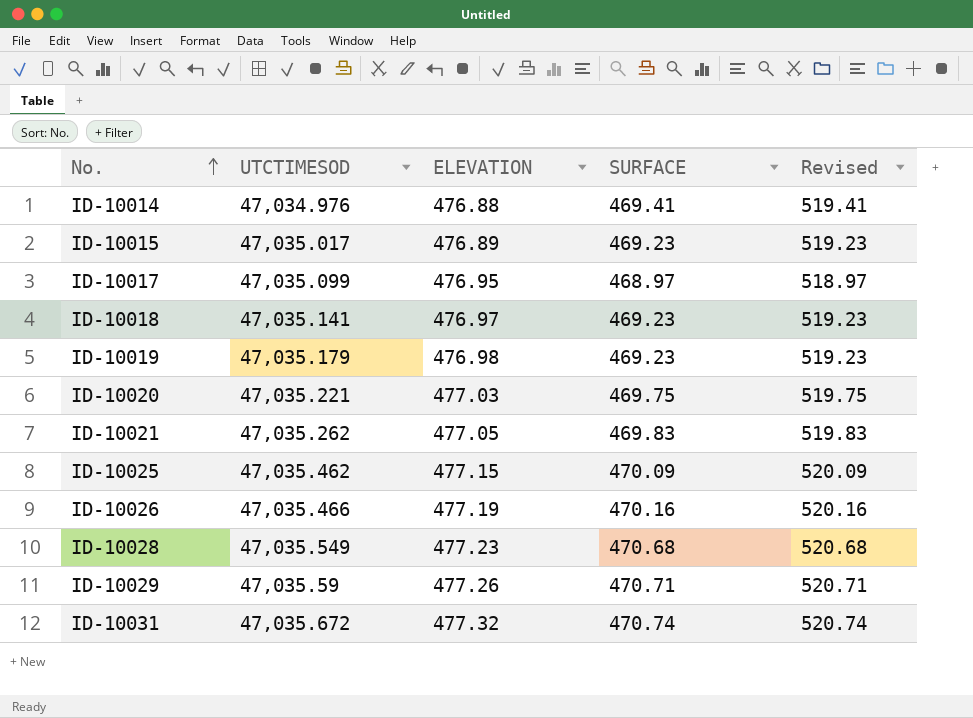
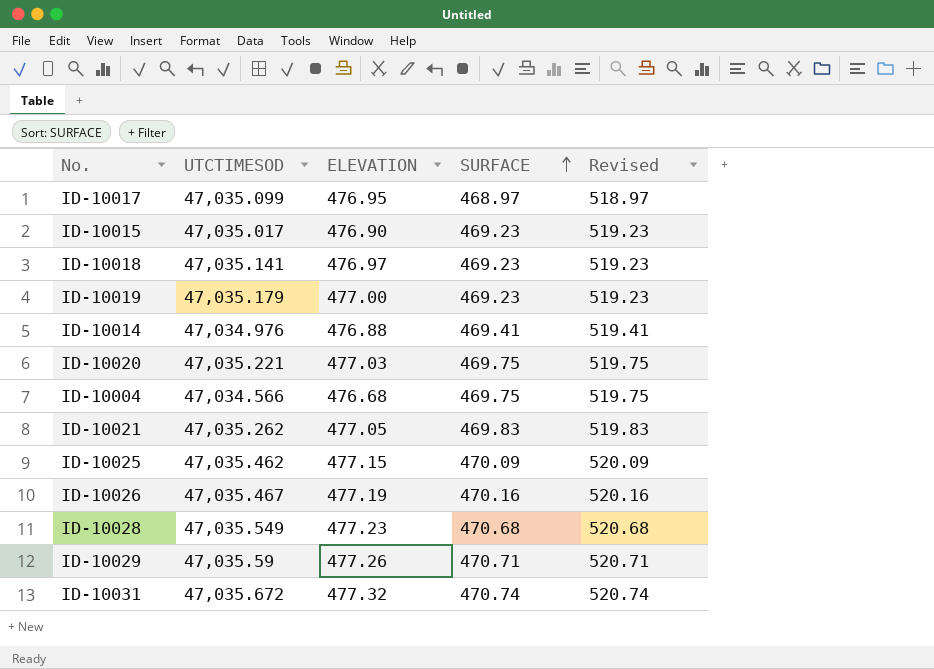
row order: No. ascending -> SURFACE ascending
ID-10015 | ELEVATION: 476.89 -> 476.90
ID-10019 | ELEVATION: 476.98 -> 477.00
row ID-10004: none -> 47,034.566 | 476.68 | 469.75 | 519.75
ID-10026 | UTCTIMESOD: 47,035.466 -> 47,035.467

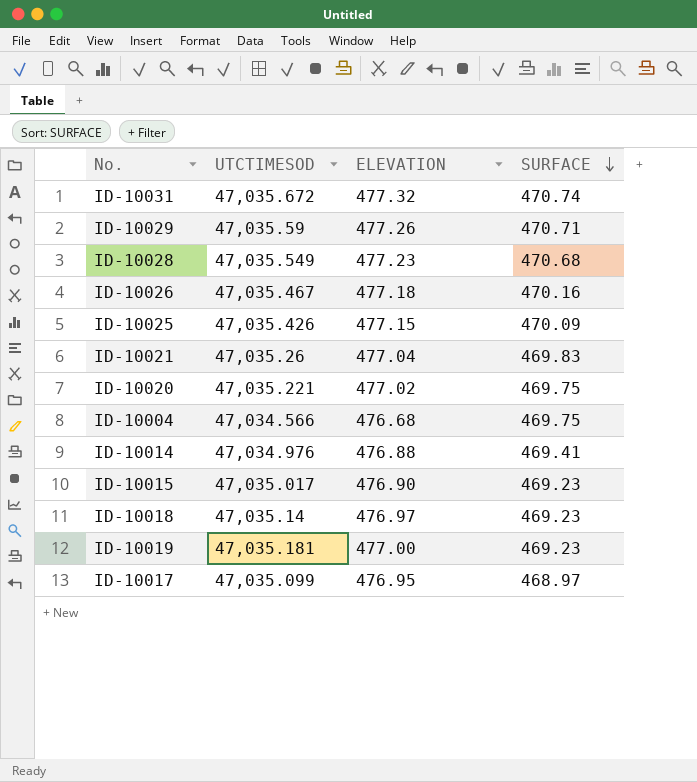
row order: SURFACE ascending -> SURFACE descending
column Revised | formula: [SURFACE] + 50 -> none
ID-10026 | ELEVATION: 477.19 -> 477.18
ID-10025 | UTCTIMESOD: 47,035.462 -> 47,035.426
ID-10021 | UTCTIMESOD: 47,035.262 -> 47,035.26
ID-10021 | ELEVATION: 477.05 -> 477.04
ID-10020 | ELEVATION: 477.03 -> 477.02
ID-10018 | UTCTIMESOD: 47,035.141 -> 47,035.14
ID-10019 | UTCTIMESOD: 47,035.179 -> 47,035.181

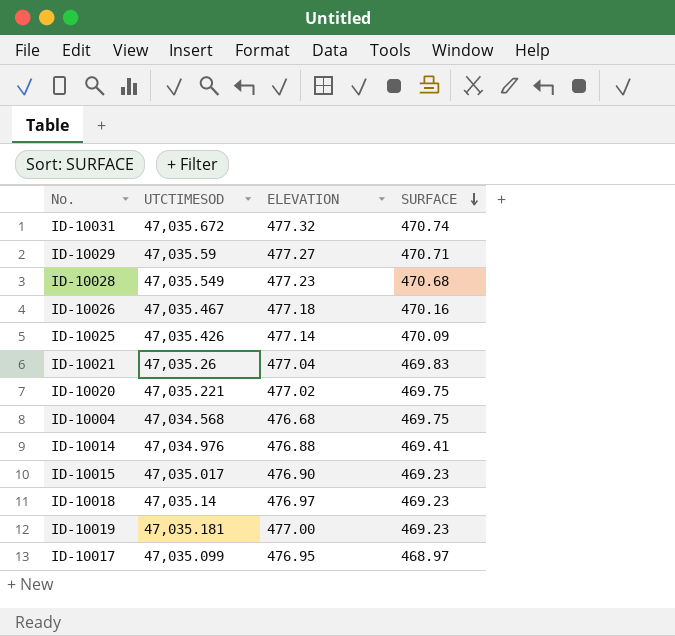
ID-10029 | ELEVATION: 477.26 -> 477.27
ID-10025 | ELEVATION: 477.15 -> 477.14
ID-10004 | UTCTIMESOD: 47,034.566 -> 47,034.568

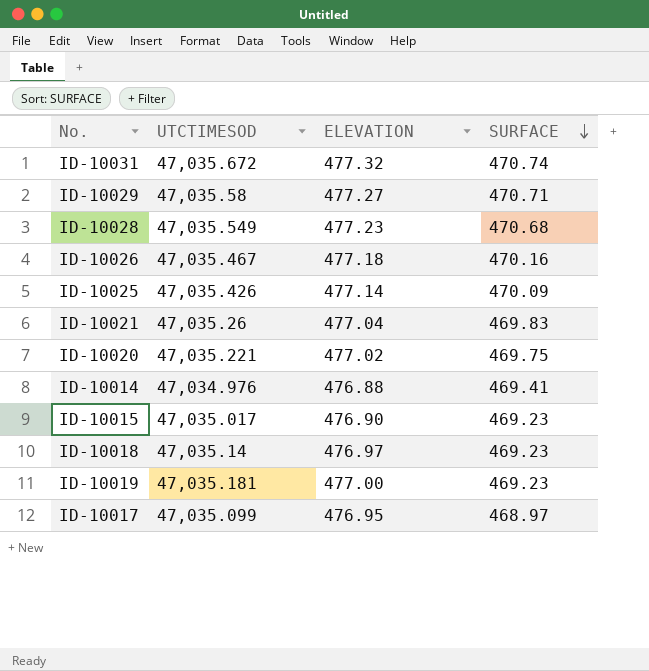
row ID-10004: 47,034.568 | 476.68 | 469.75 -> none
ID-10029 | UTCTIMESOD: 47,035.59 -> 47,035.58

